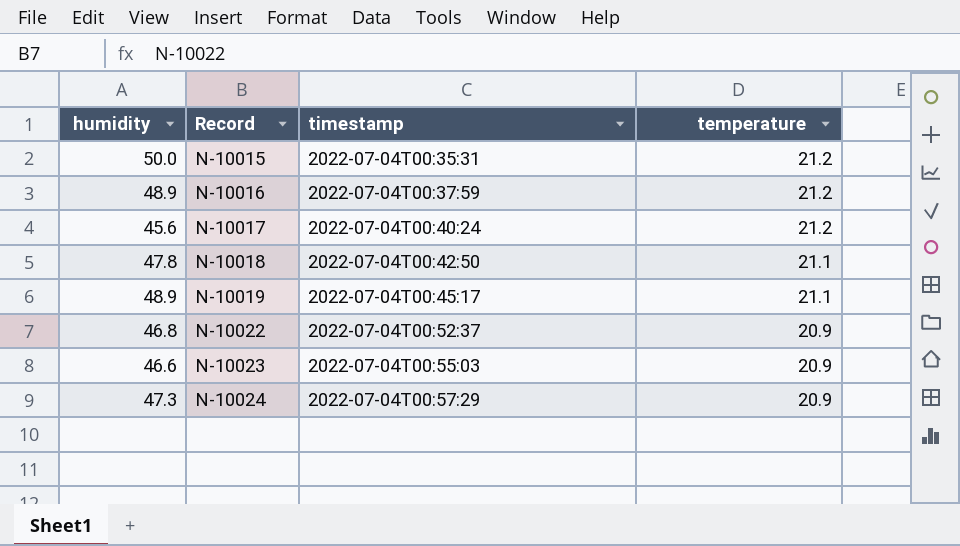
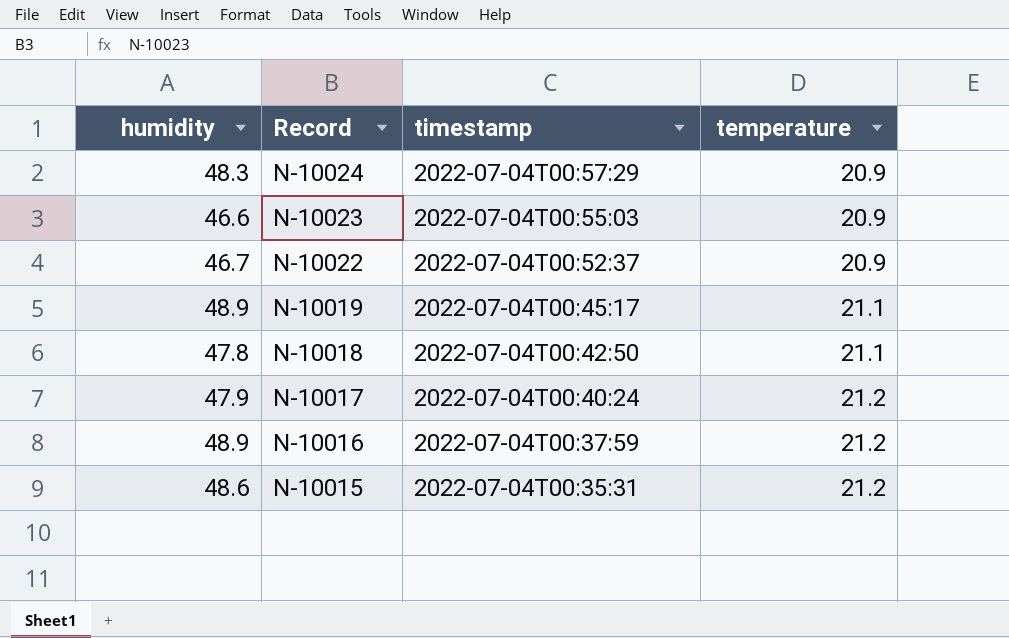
row order: Record ascending -> Record descending
N-10024 | humidity: 47.3 -> 48.3
N-10022 | humidity: 46.8 -> 46.7
N-10017 | humidity: 45.6 -> 47.9
N-10015 | humidity: 50.0 -> 48.6

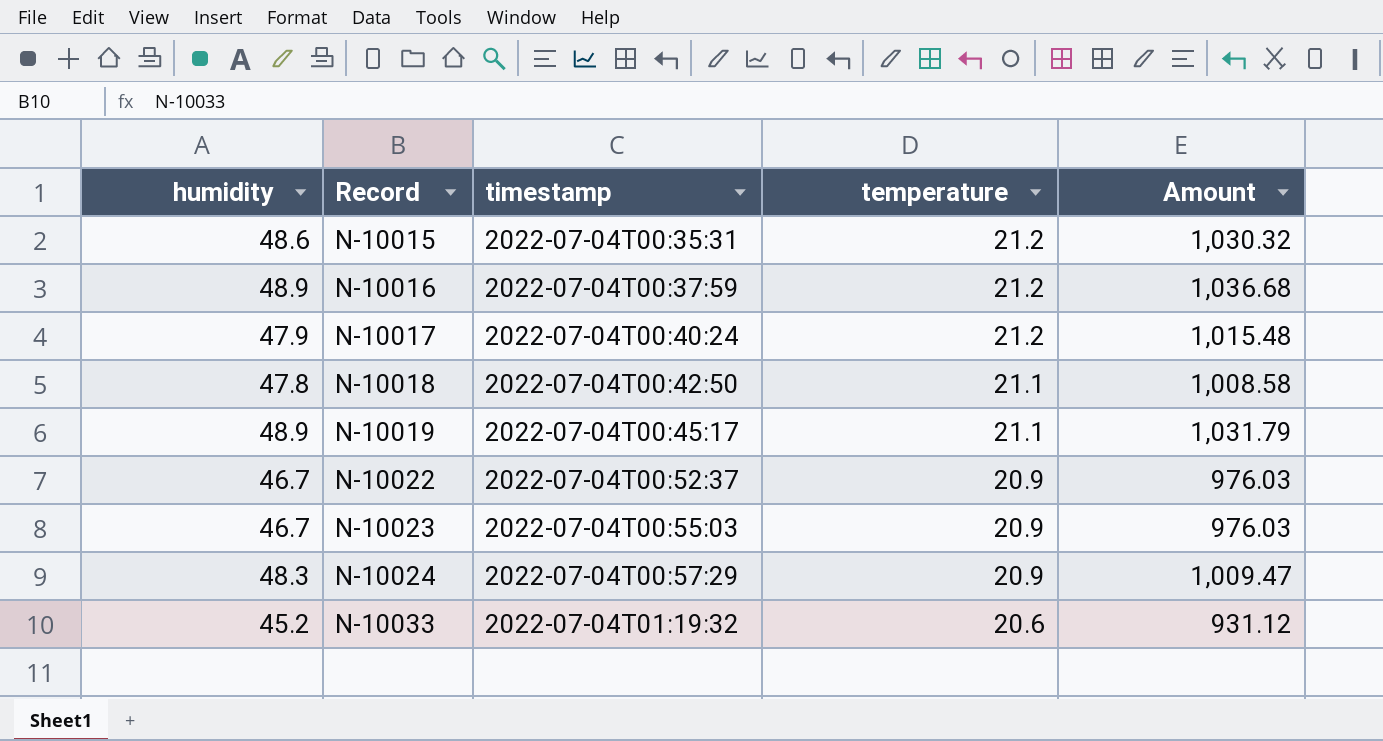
row order: Record descending -> Record ascending
column Amount | formula: none -> [humidity] * [temperature]
N-10023 | humidity: 46.6 -> 46.7
row N-10033: none -> 45.2 | 2022-07-04T01:19:32 | 20.6 | 931.12

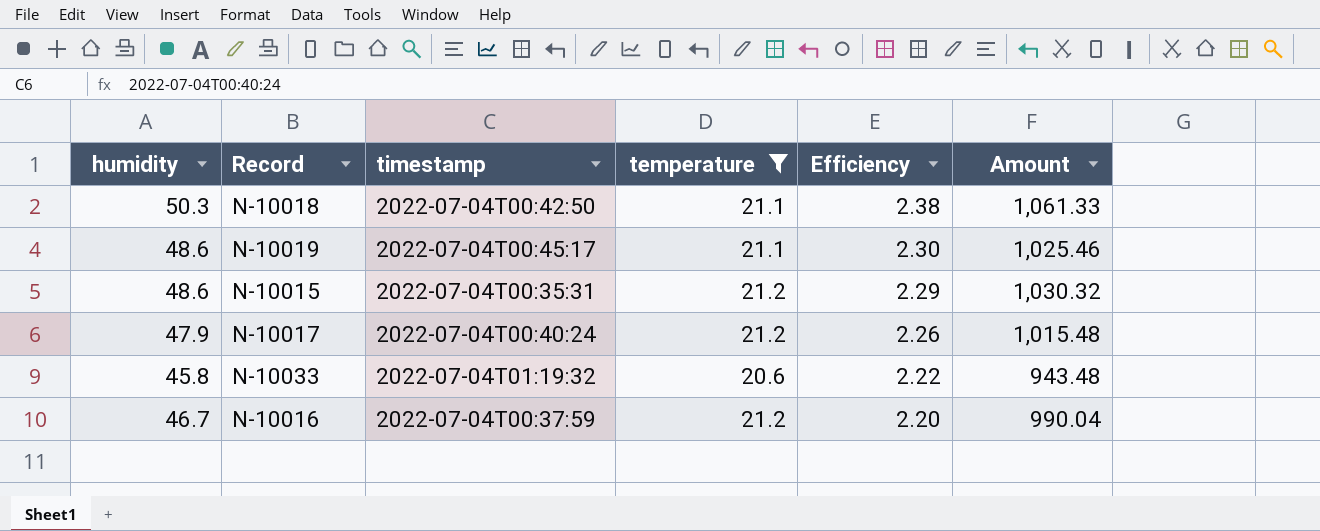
filter: none -> temperature != 20.9
row order: Record ascending -> Efficiency descending
column Efficiency | formula: none -> [humidity] / [temperature]
N-10018 | humidity: 47.8 -> 50.3
N-10018 | Amount: 1,008.58 -> 1,061.33
N-10019 | humidity: 48.9 -> 48.6
N-10019 | Amount: 1,031.79 -> 1,025.46
N-10033 | humidity: 45.2 -> 45.8
N-10033 | Amount: 931.12 -> 943.48
N-10016 | humidity: 48.9 -> 46.7
N-10016 | Amount: 1,036.68 -> 990.04

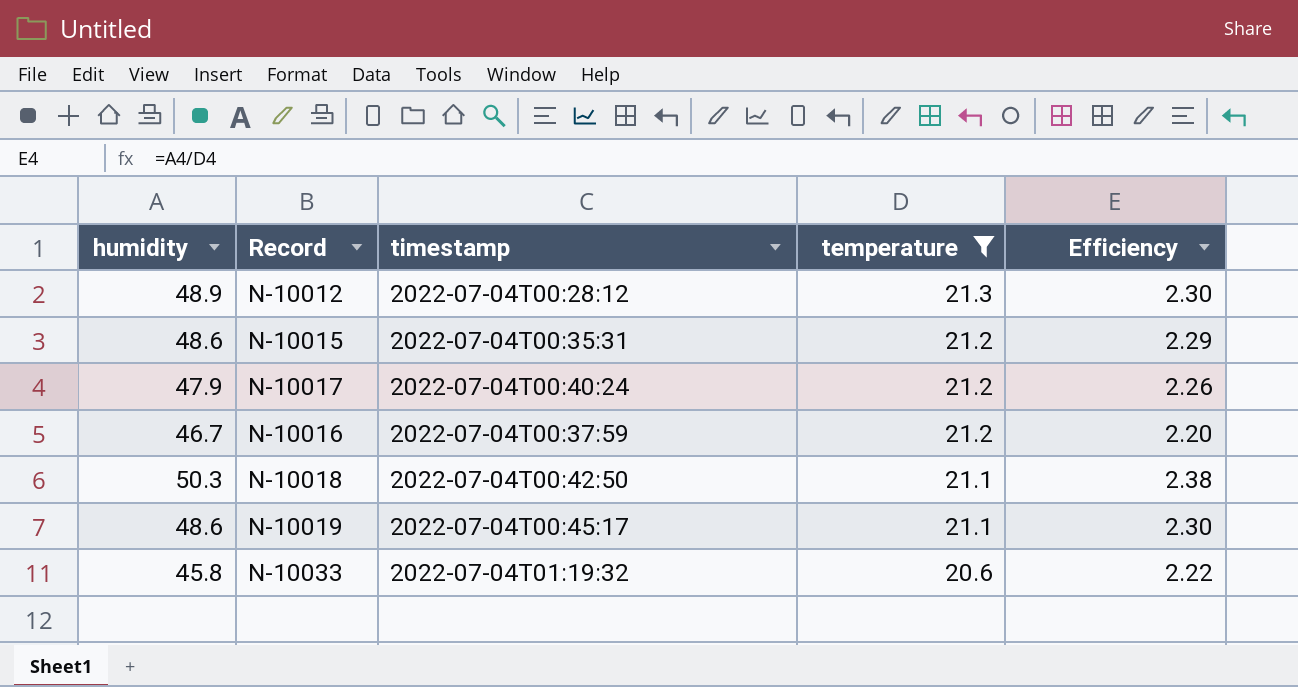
row order: Efficiency descending -> temperature descending
column Amount | formula: [humidity] * [temperature] -> none
row N-10012: none -> 48.9 | 2022-07-04T00:28:12 | 21.3 | 2.30

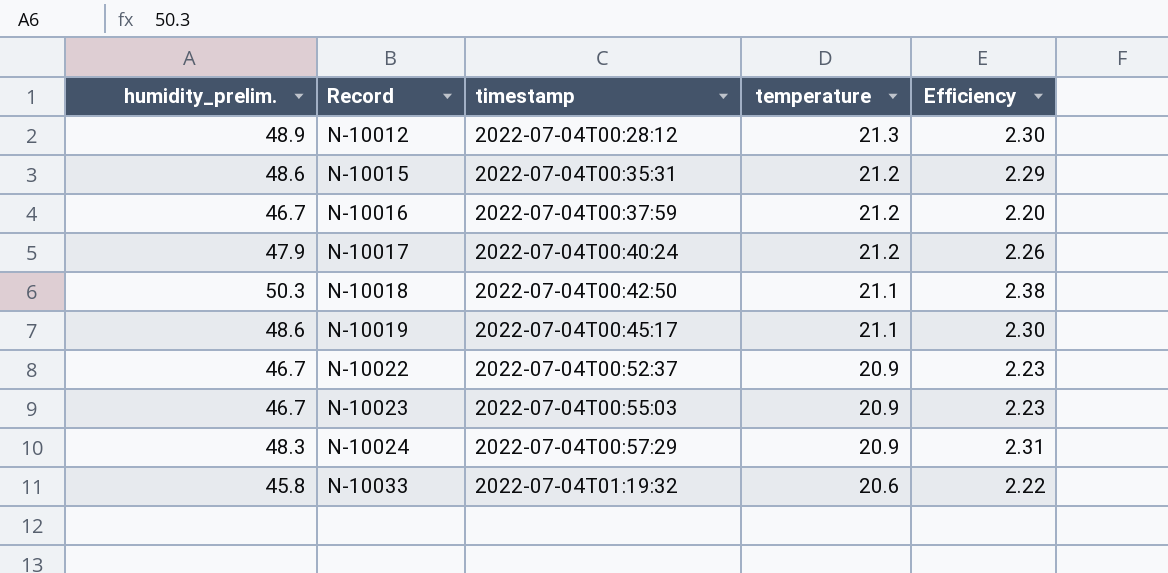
filter: temperature != 20.9 -> none
row order: temperature descending -> Record ascending
column name: humidity -> humidity_prelim.

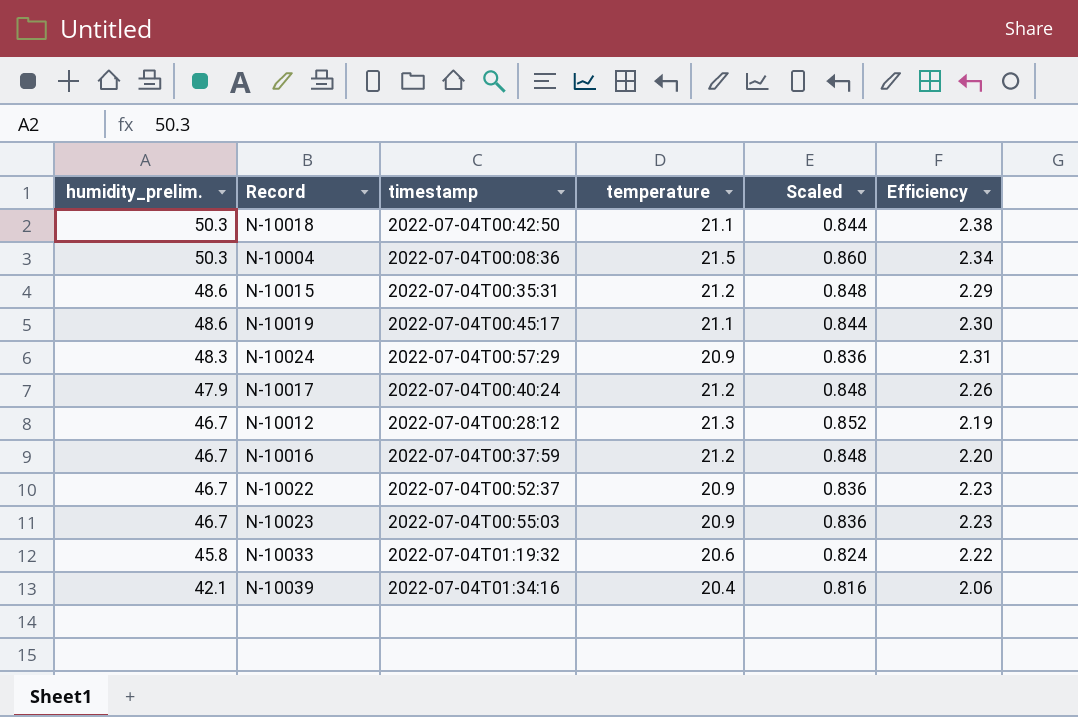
row order: Record ascending -> humidity_prelim. descending
column Scaled | formula: none -> [temperature] * 0.04
row N-10004: none -> 50.3 | 2022-07-04T00:08:36 | 21.5 | 0.860 | 2.34
N-10012 | humidity_prelim.: 48.9 -> 46.7
N-10012 | Efficiency: 2.30 -> 2.19
row N-10039: none -> 42.1 | 2022-07-04T01:34:16 | 20.4 | 0.816 | 2.06

